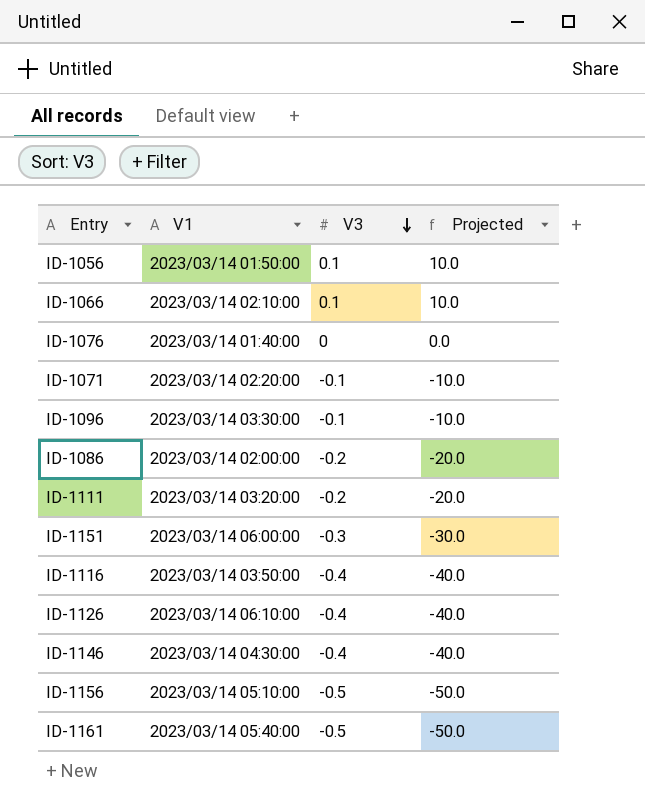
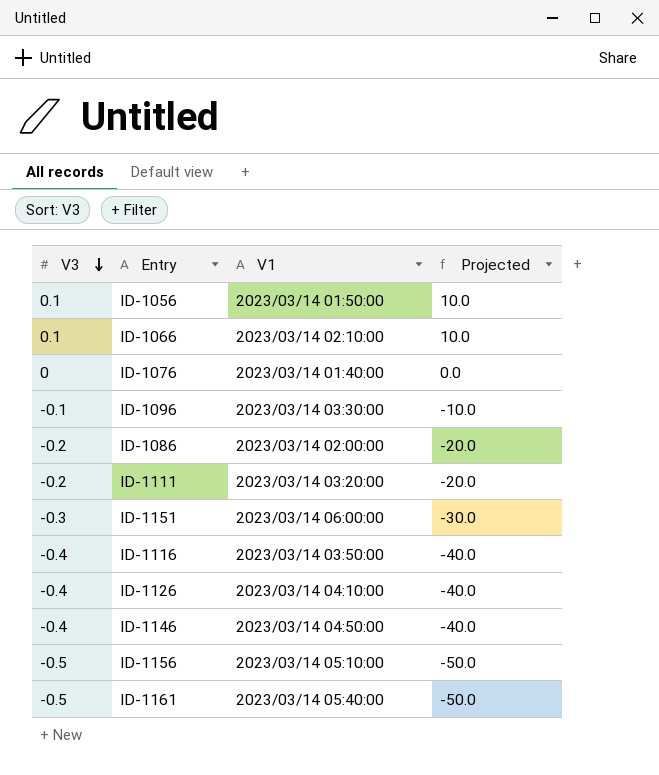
column V3 | position: 3 -> 1
row ID-1071: 2023/03/14 02:20:00 | -0.1 | -10.0 -> none
ID-1126 | V1: 2023/03/14 06:10:00 -> 2023/03/14 04:10:00
ID-1146 | V1: 2023/03/14 04:30:00 -> 2023/03/14 04:50:00

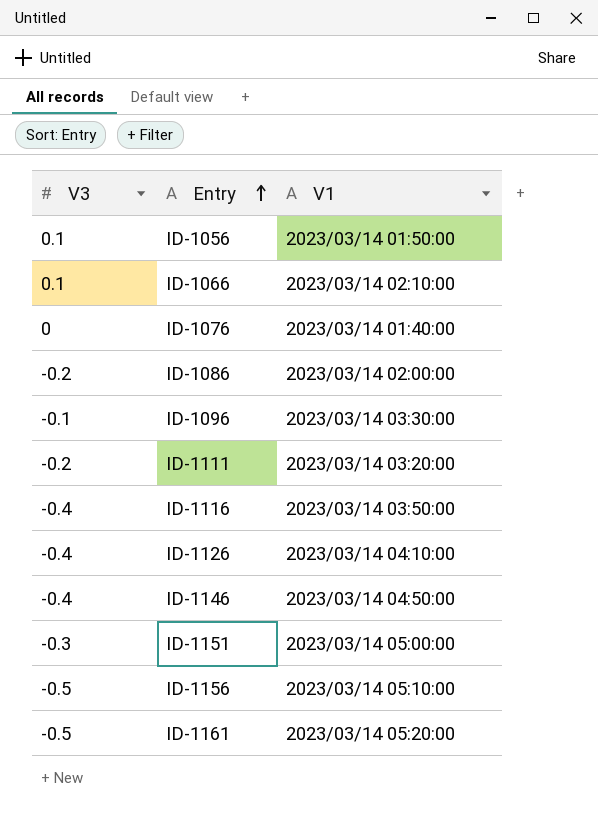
row order: V3 descending -> Entry ascending
column Projected | formula: [V3] * 100 -> none
ID-1151 | V1: 2023/03/14 06:00:00 -> 2023/03/14 05:00:00
ID-1161 | V1: 2023/03/14 05:40:00 -> 2023/03/14 05:20:00

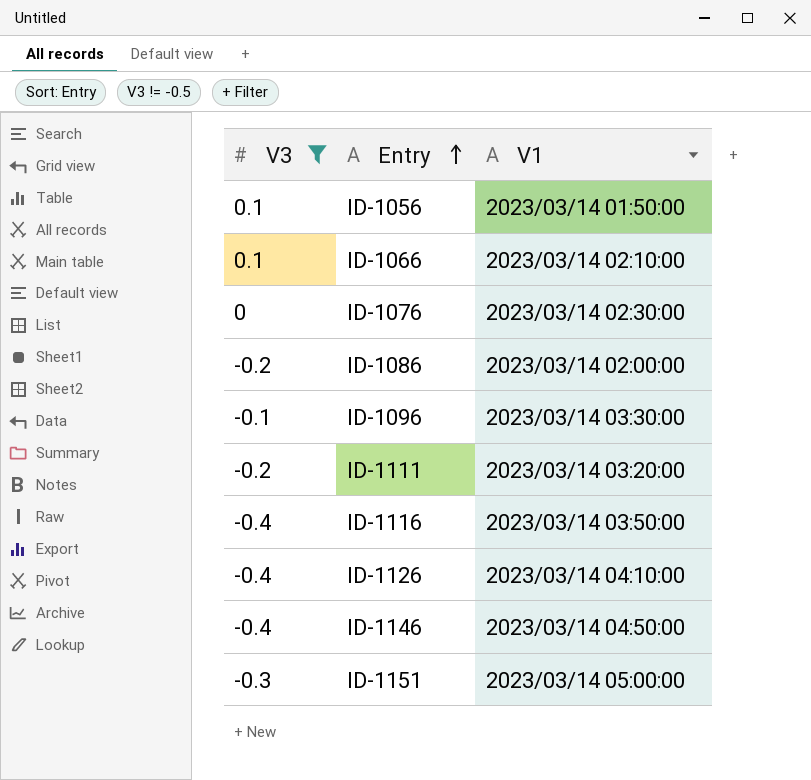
filter: none -> V3 != -0.5
ID-1076 | V1: 2023/03/14 01:40:00 -> 2023/03/14 02:30:00

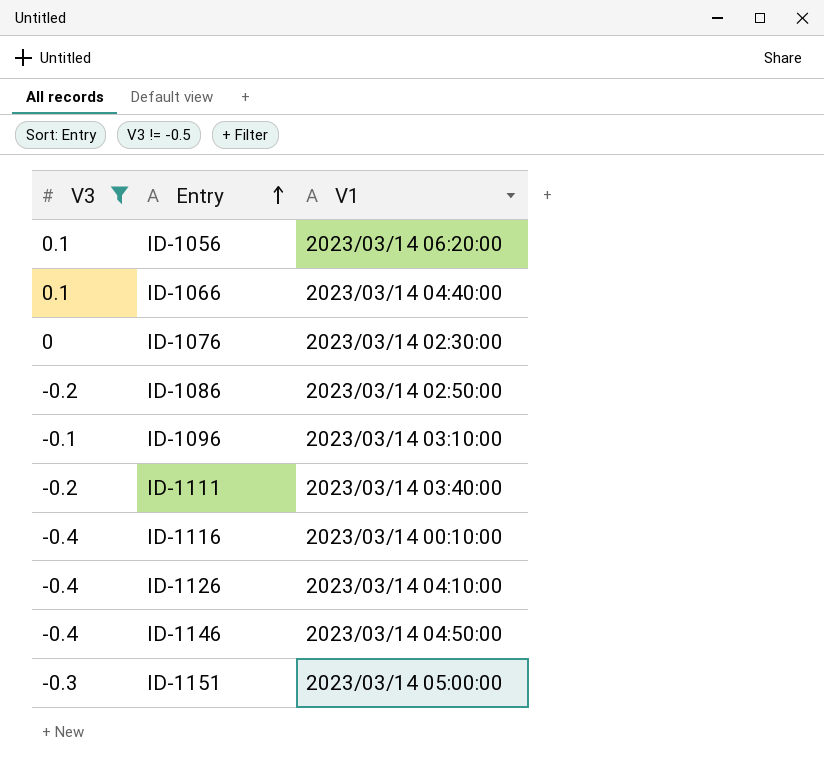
ID-1056 | V1: 2023/03/14 01:50:00 -> 2023/03/14 06:20:00
ID-1066 | V1: 2023/03/14 02:10:00 -> 2023/03/14 04:40:00
ID-1086 | V1: 2023/03/14 02:00:00 -> 2023/03/14 02:50:00
ID-1096 | V1: 2023/03/14 03:30:00 -> 2023/03/14 03:10:00
ID-1111 | V1: 2023/03/14 03:20:00 -> 2023/03/14 03:40:00
ID-1116 | V1: 2023/03/14 03:50:00 -> 2023/03/14 00:10:00

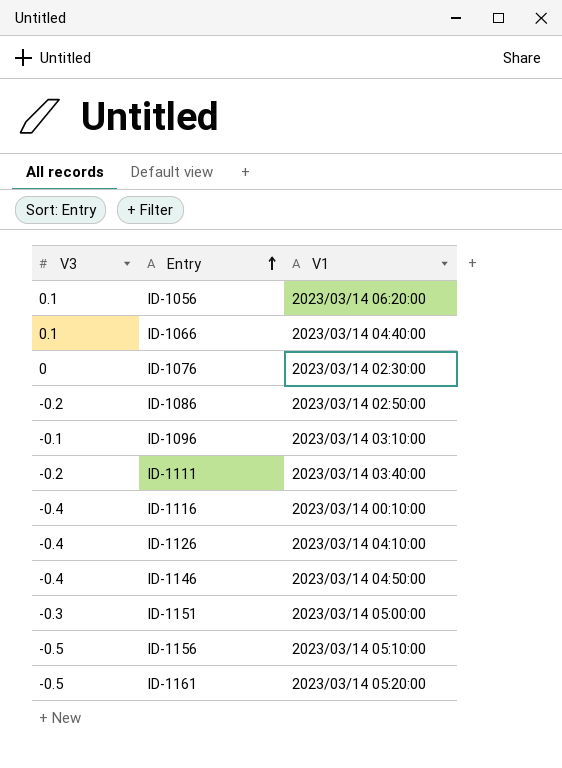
filter: V3 != -0.5 -> none

